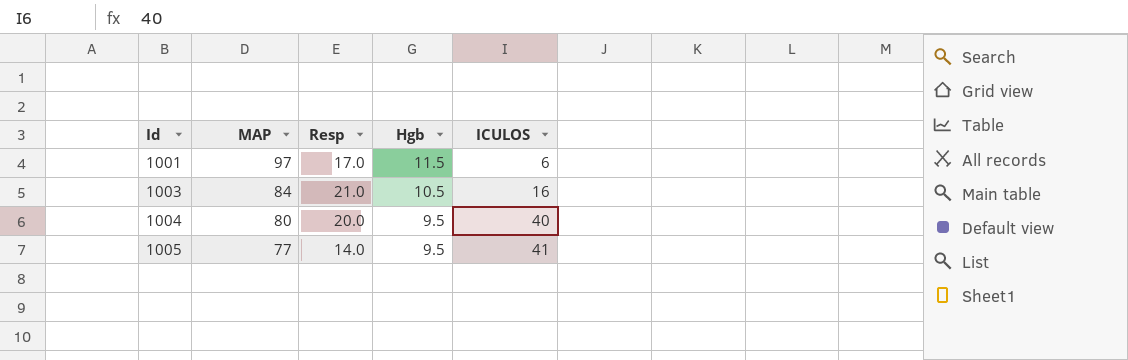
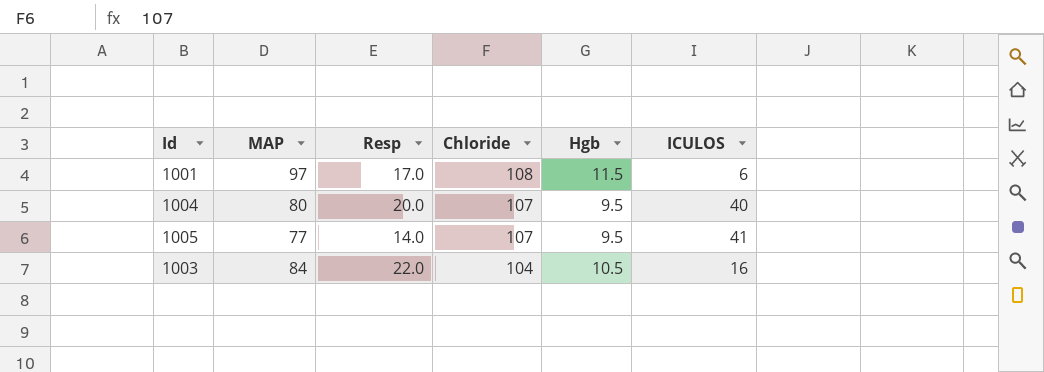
row order: Id ascending -> Chloride descending
column Chloride | position: none -> 4
1003 | Resp: 21.0 -> 22.0

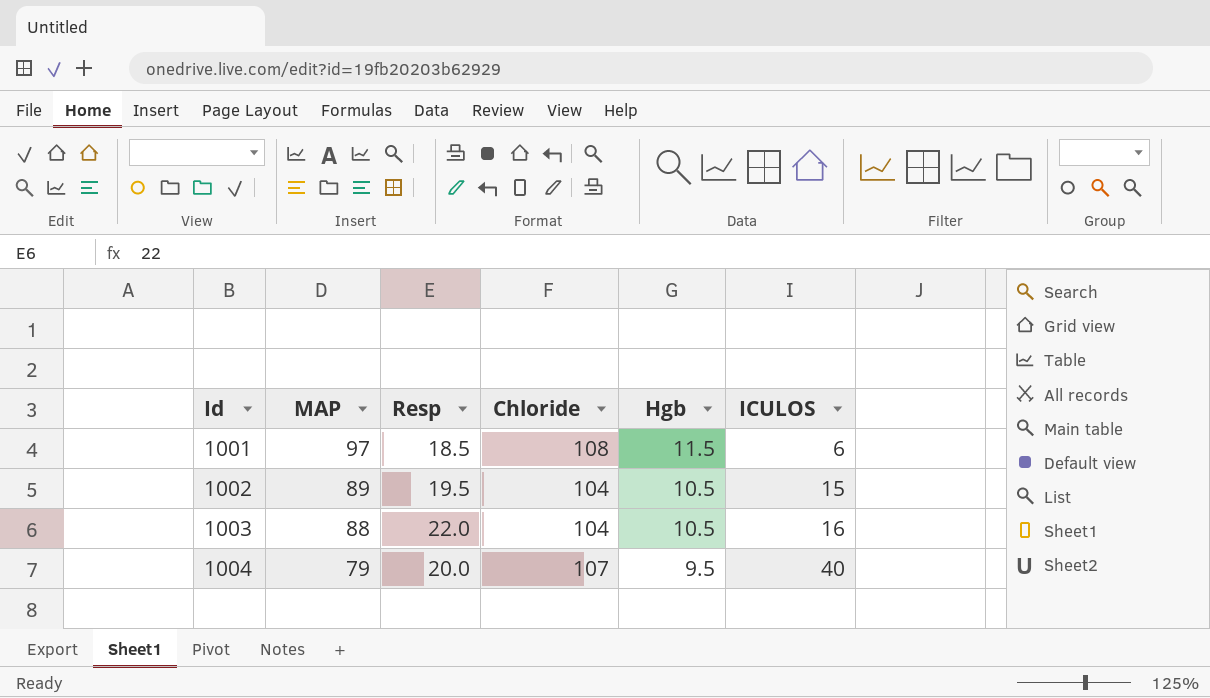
row order: Chloride descending -> Id ascending
row 1005: 77 | 14.0 | 107 | 9.5 | 41 -> none
1001 | Resp: 17.0 -> 18.5
row 1002: none -> 89 | 19.5 | 104 | 10.5 | 15
1003 | MAP: 84 -> 88
1004 | MAP: 80 -> 79

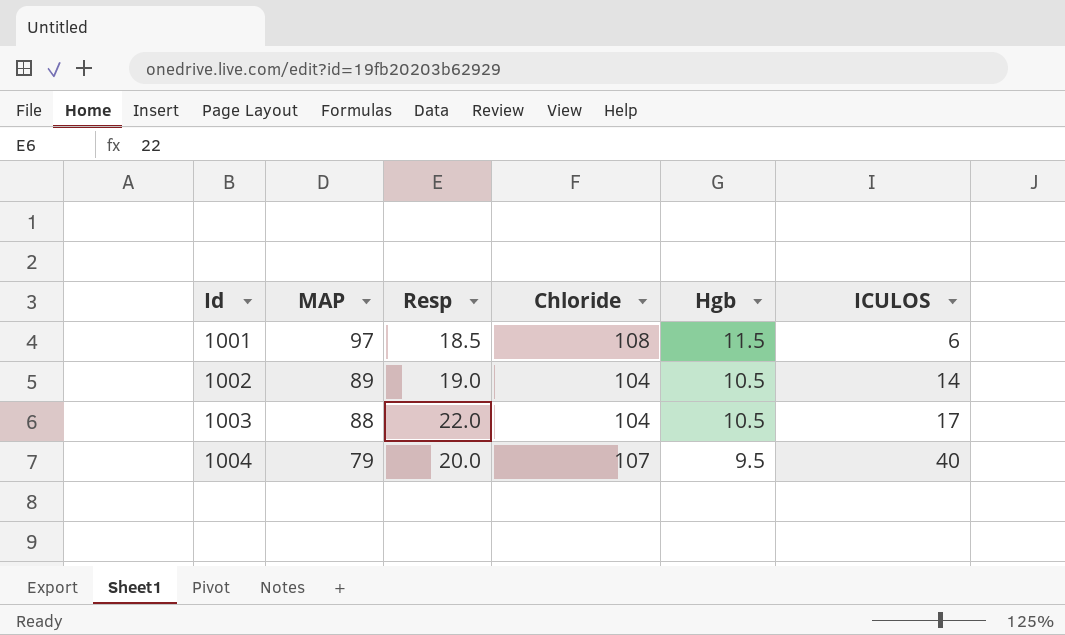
1002 | Resp: 19.5 -> 19.0
1002 | ICULOS: 15 -> 14
1003 | ICULOS: 16 -> 17

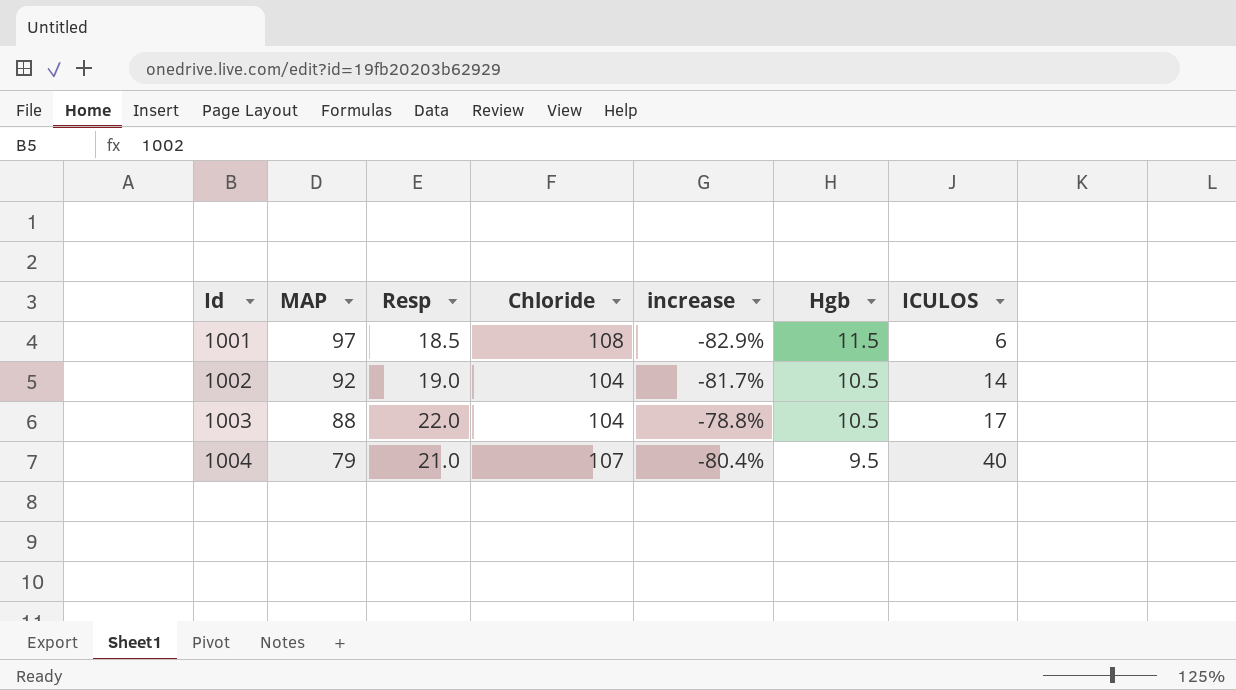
column increase | formula: none -> ([Resp] - [Chloride]) / [Chloride]
1002 | MAP: 89 -> 92
1004 | Resp: 20.0 -> 21.0

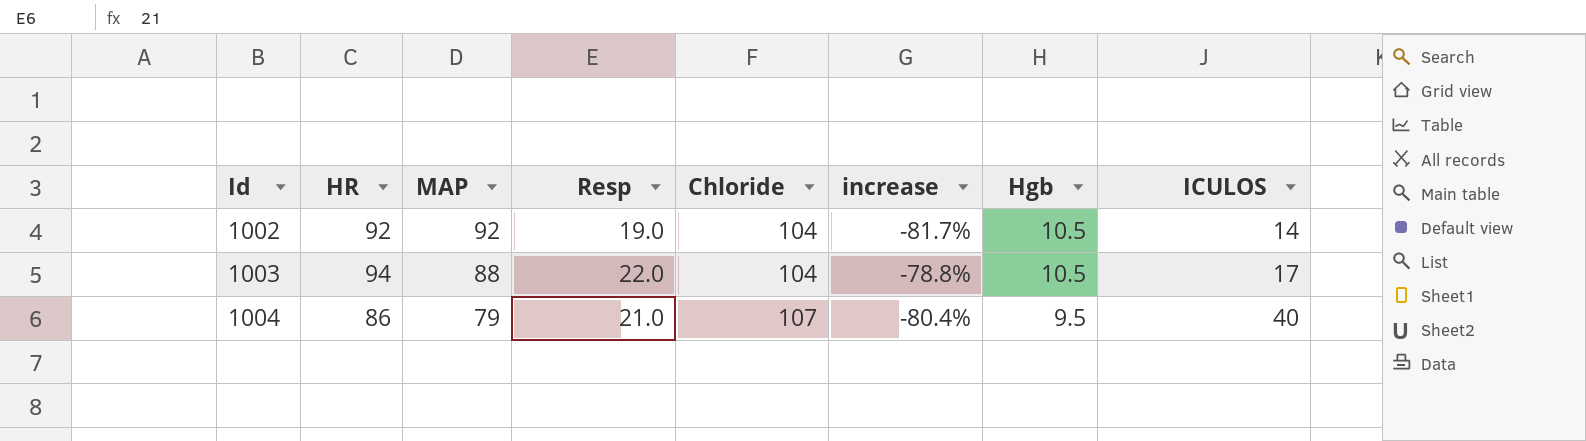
column HR | position: none -> 2
row 1001: 97 | 18.5 | 108 | -82.9% | 11.5 | 6 -> none

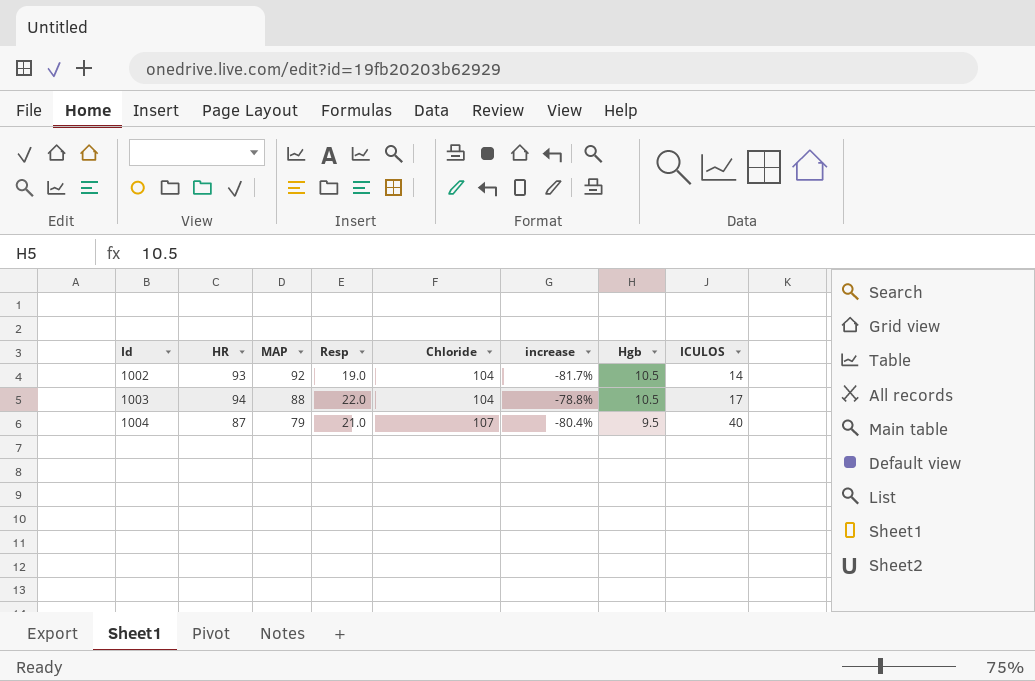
1002 | HR: 92 -> 93
1004 | HR: 86 -> 87

